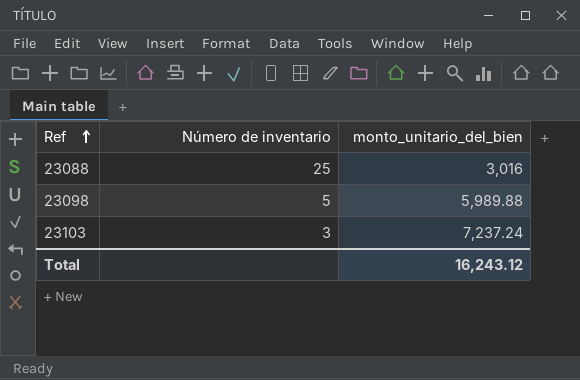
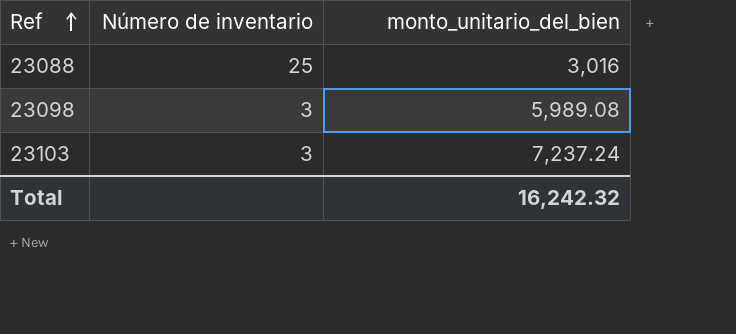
23098 | Número de inventario: 5 -> 3
23098 | monto_unitario_del_bien: 5,989.88 -> 5,989.08
Total | monto_unitario_del_bien: 16,243.12 -> 16,242.32

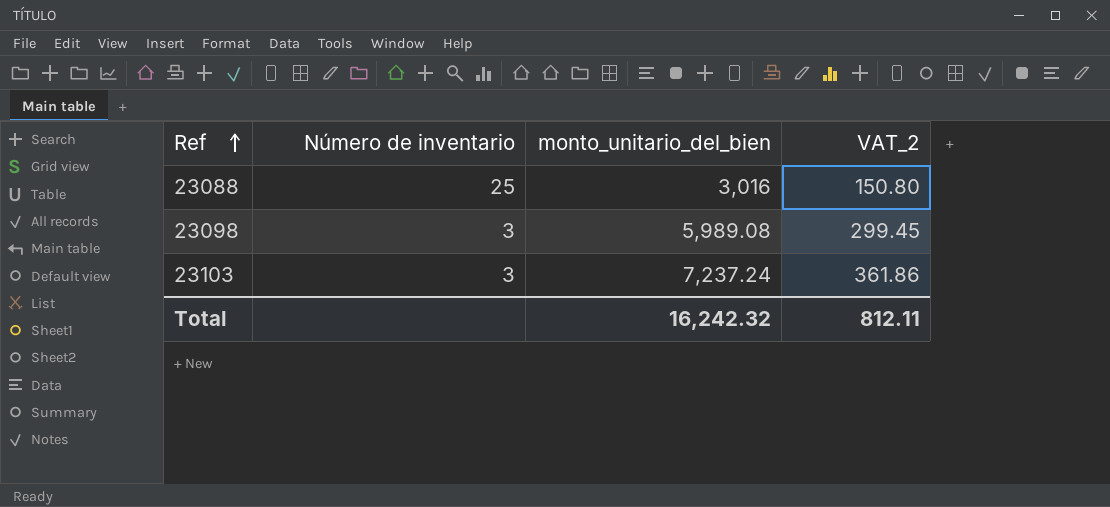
column VAT_2 | formula: none -> [monto_unitario_del_bien] * 0.05

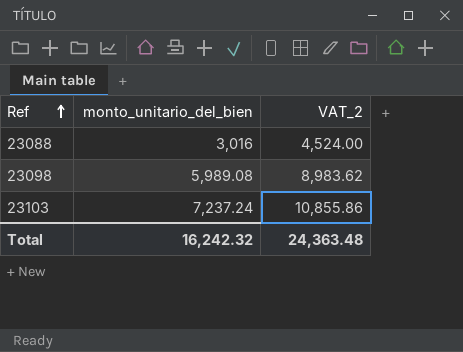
column Número de inventario | position: 2 -> none
column VAT_2 | formula: [monto_unitario_del_bien] * 0.05 -> [monto_unitario_del_bien] * 1.5
Total | VAT_2: 812.11 -> 24,363.48

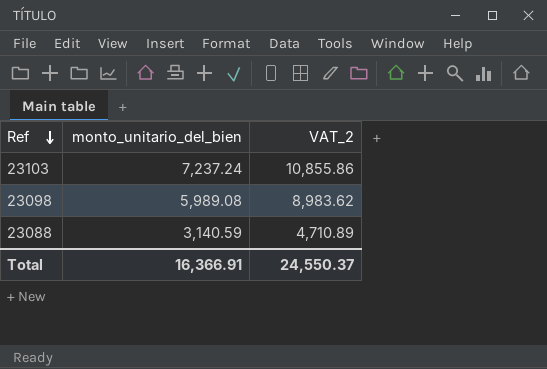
row order: Ref ascending -> Ref descending
23088 | monto_unitario_del_bien: 3,016 -> 3,140.59
23088 | VAT_2: 4,524.00 -> 4,710.89
Total | monto_unitario_del_bien: 16,242.32 -> 16,366.91
Total | VAT_2: 24,363.48 -> 24,550.37

